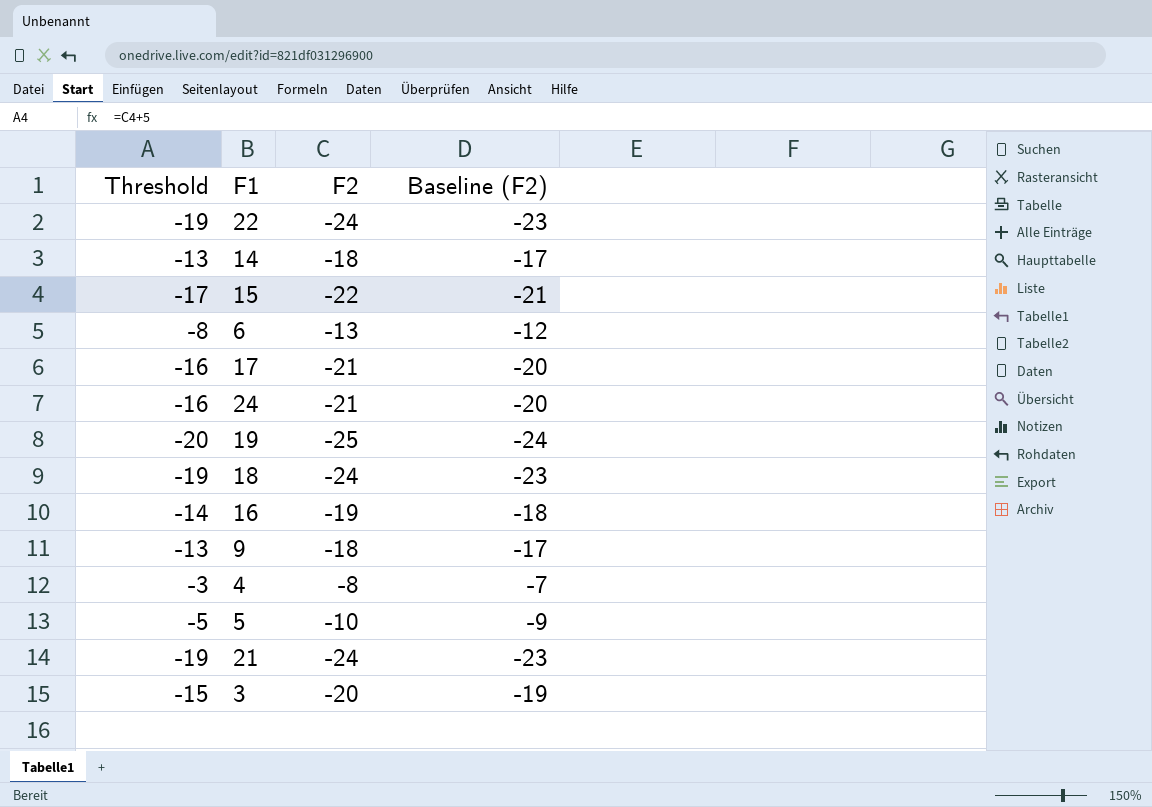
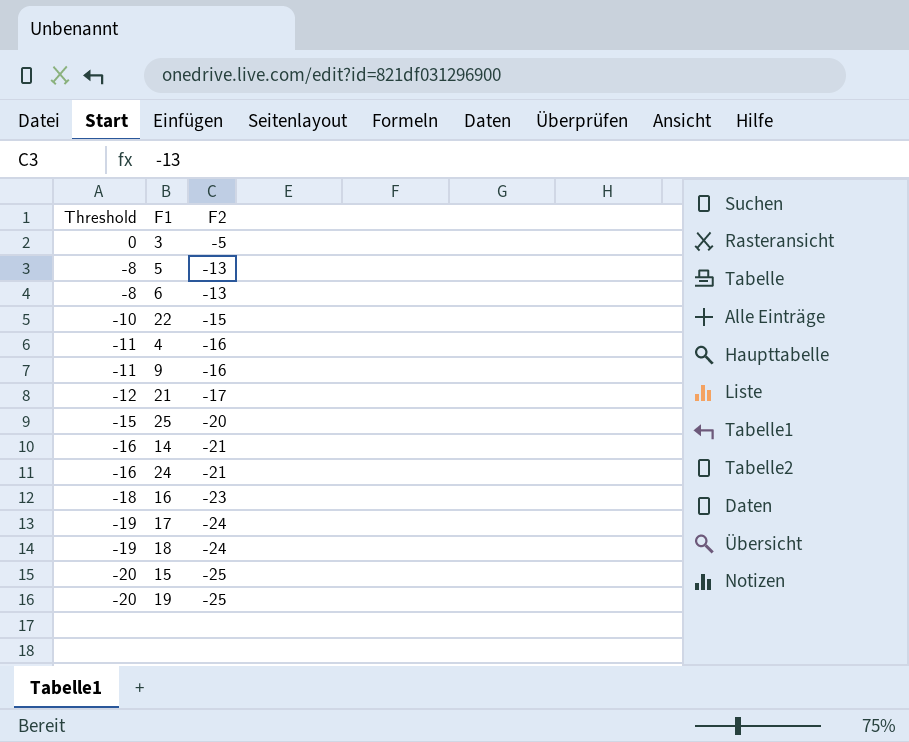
row order: none -> Threshold descending
column Baseline (F2) | formula: [F2] + 1 -> none
3 | Threshold: -15 -> 0
3 | F2: -20 -> -5
5 | Threshold: -5 -> -8
5 | F2: -10 -> -13
22 | Threshold: -19 -> -10
22 | F2: -24 -> -15
4 | Threshold: -3 -> -11
4 | F2: -8 -> -16
9 | Threshold: -13 -> -11
9 | F2: -18 -> -16
21 | Threshold: -19 -> -12
21 | F2: -24 -> -17
row 25: none -> -15 | -20
14 | Threshold: -13 -> -16
14 | F2: -18 -> -21
16 | Threshold: -14 -> -18
16 | F2: -19 -> -23
17 | Threshold: -16 -> -19
17 | F2: -21 -> -24
15 | Threshold: -17 -> -20
15 | F2: -22 -> -25

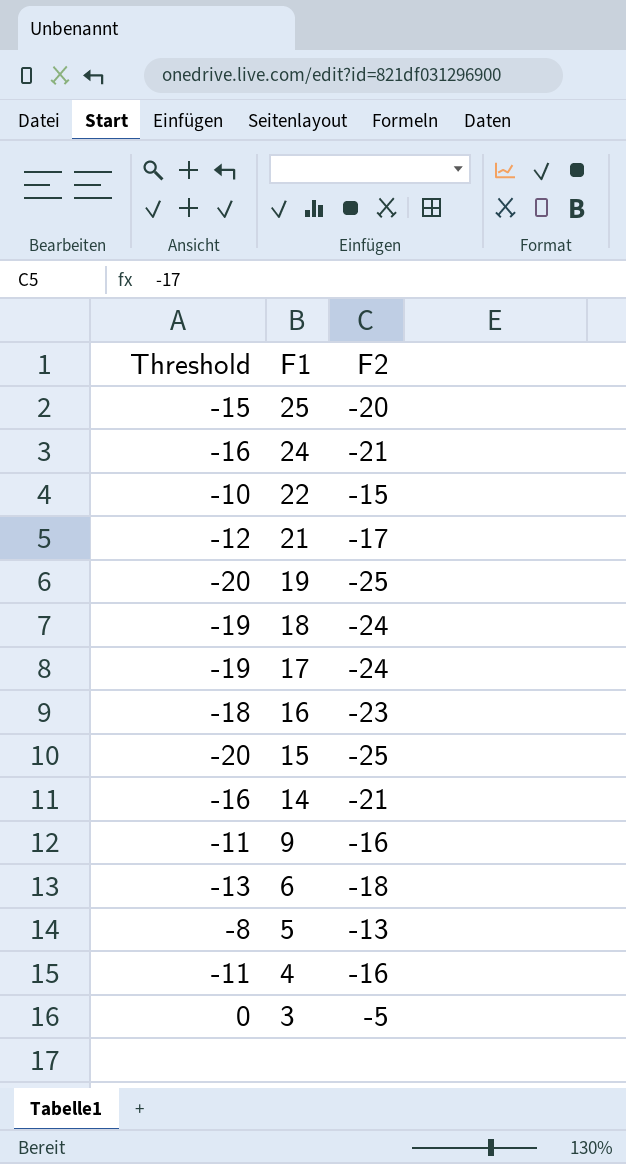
row order: Threshold descending -> F1 descending
6 | Threshold: -8 -> -13
6 | F2: -13 -> -18

